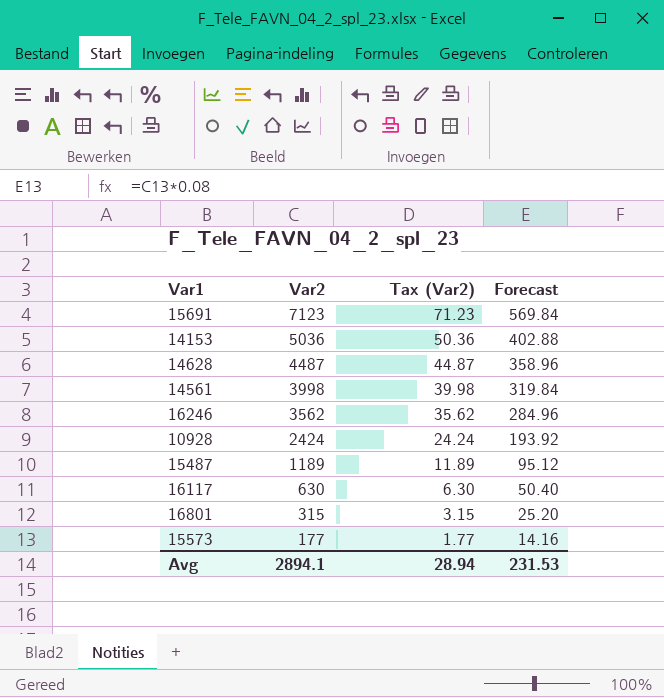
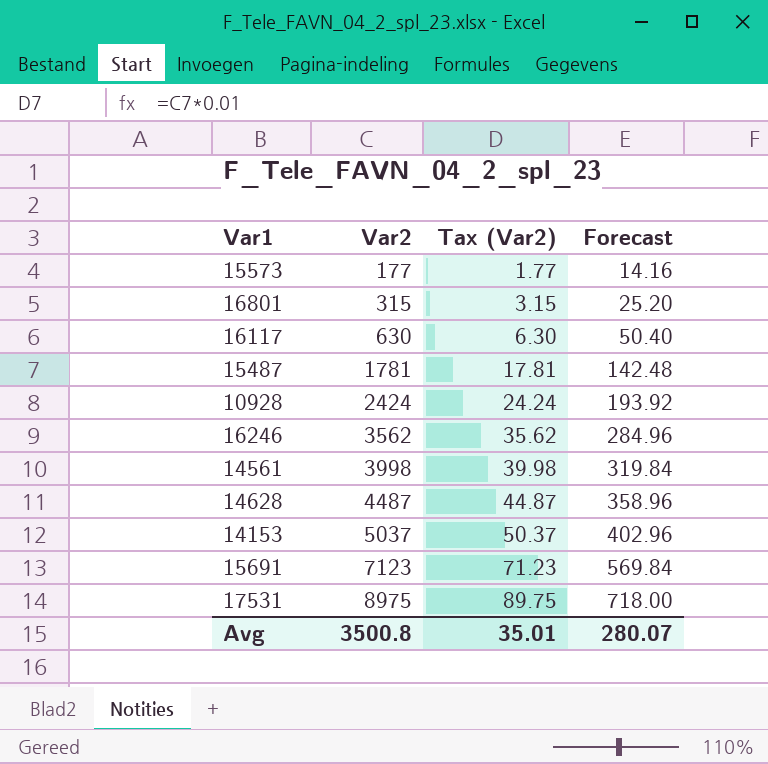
row order: Var2 descending -> Var2 ascending
15487 | Var2: 1189 -> 1781
15487 | Tax (Var2): 11.89 -> 17.81
15487 | Forecast: 95.12 -> 142.48
14153 | Var2: 5036 -> 5037
14153 | Tax (Var2): 50.36 -> 50.37
14153 | Forecast: 402.88 -> 402.96
row 17531: none -> 8975 | 89.75 | 718.00
Avg | Var2: 2894.1 -> 3500.8
Avg | Tax (Var2): 28.94 -> 35.01
Avg | Forecast: 231.53 -> 280.07

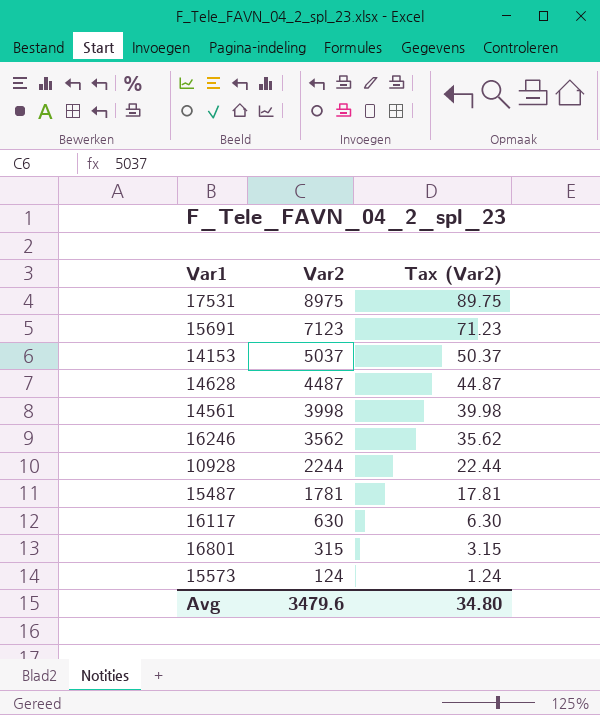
row order: Var2 ascending -> Var2 descending
column Forecast | formula: [Var2] * 0.08 -> none
10928 | Var2: 2424 -> 2244
10928 | Tax (Var2): 24.24 -> 22.44
15573 | Var2: 177 -> 124
15573 | Tax (Var2): 1.77 -> 1.24
Avg | Var2: 3500.8 -> 3479.6
Avg | Tax (Var2): 35.01 -> 34.80

